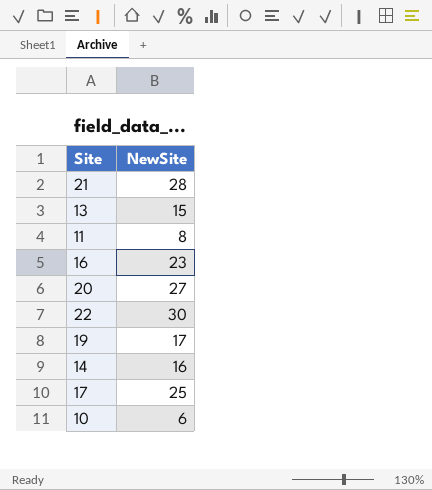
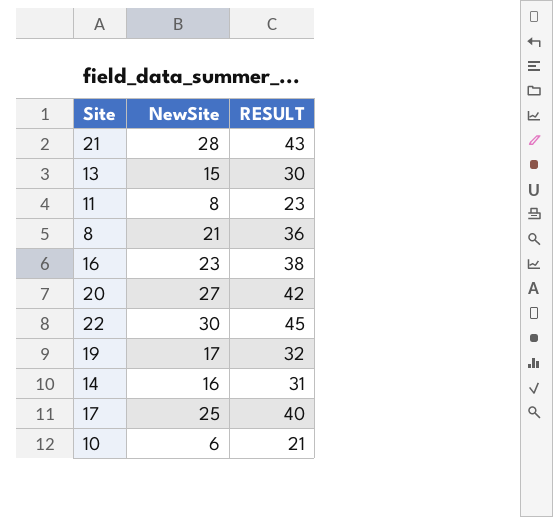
column RESULT | formula: none -> [NewSite] + 15
row 8: none -> 21 | 36

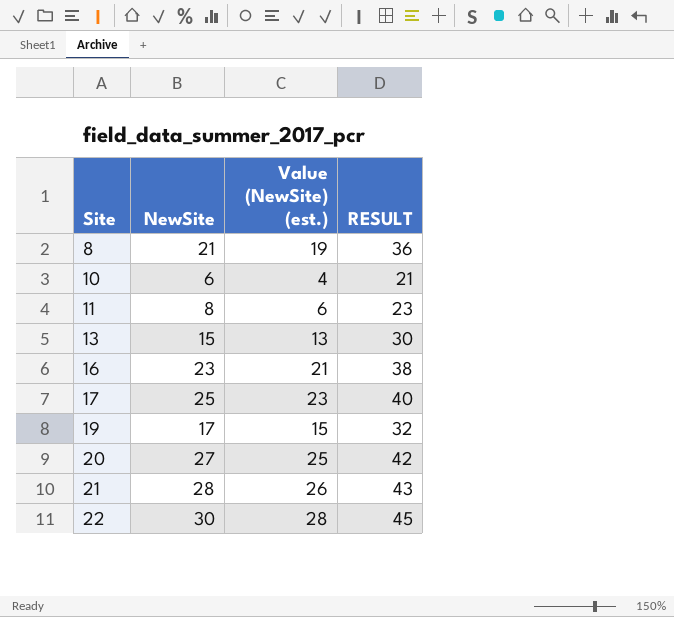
row order: none -> Site ascending
column Value (NewSite) (est.) | formula: none -> [NewSite] - 2
row 14: 16 | 31 -> none

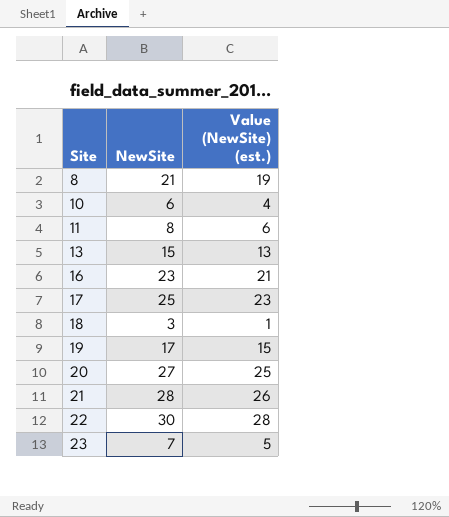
column RESULT | formula: [NewSite] + 15 -> none
row 18: none -> 3 | 1
row 23: none -> 7 | 5

